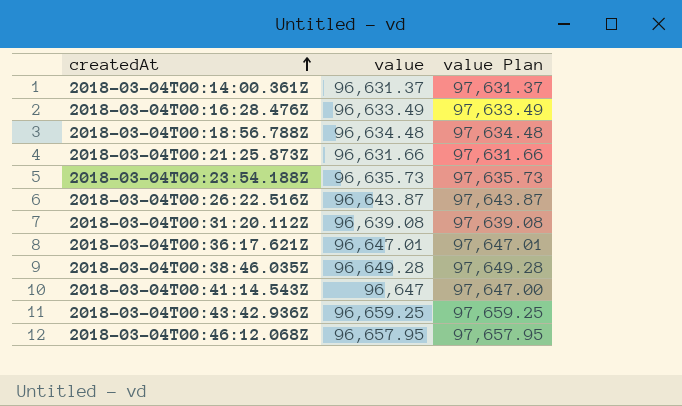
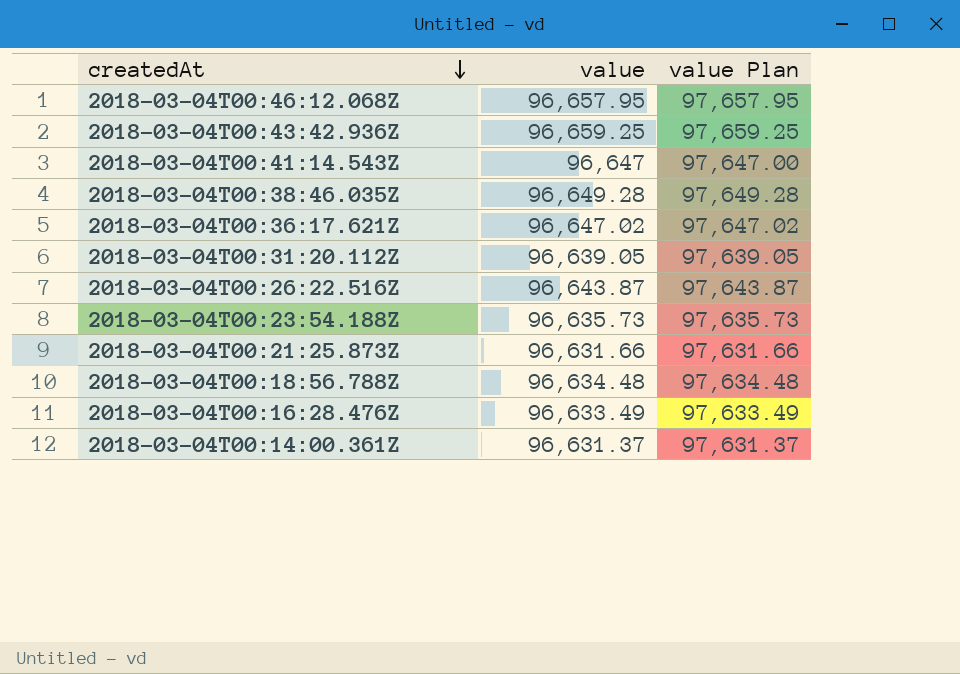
row order: createdAt ascending -> createdAt descending
2018-03-04T00:36:17.621Z | value: 96,647.01 -> 96,647.02
2018-03-04T00:36:17.621Z | value Plan: 97,647.01 -> 97,647.02
2018-03-04T00:31:20.112Z | value: 96,639.08 -> 96,639.05
2018-03-04T00:31:20.112Z | value Plan: 97,639.08 -> 97,639.05

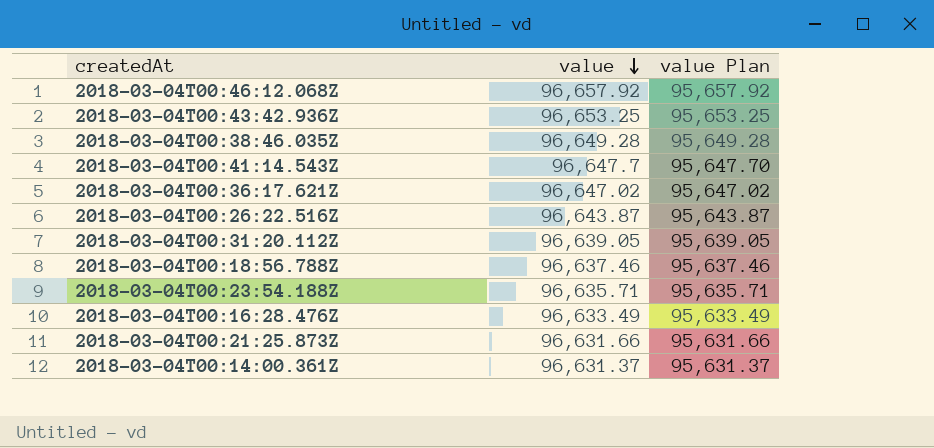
row order: createdAt descending -> value descending
column value Plan | formula: [value] + 1000 -> [value] - 1000
2018-03-04T00:46:12.068Z | value: 96,657.95 -> 96,657.92
2018-03-04T00:43:42.936Z | value: 96,659.25 -> 96,653.25
2018-03-04T00:41:14.543Z | value: 96,647 -> 96,647.7
2018-03-04T00:18:56.788Z | value: 96,634.48 -> 96,637.46
2018-03-04T00:23:54.188Z | value: 96,635.73 -> 96,635.71

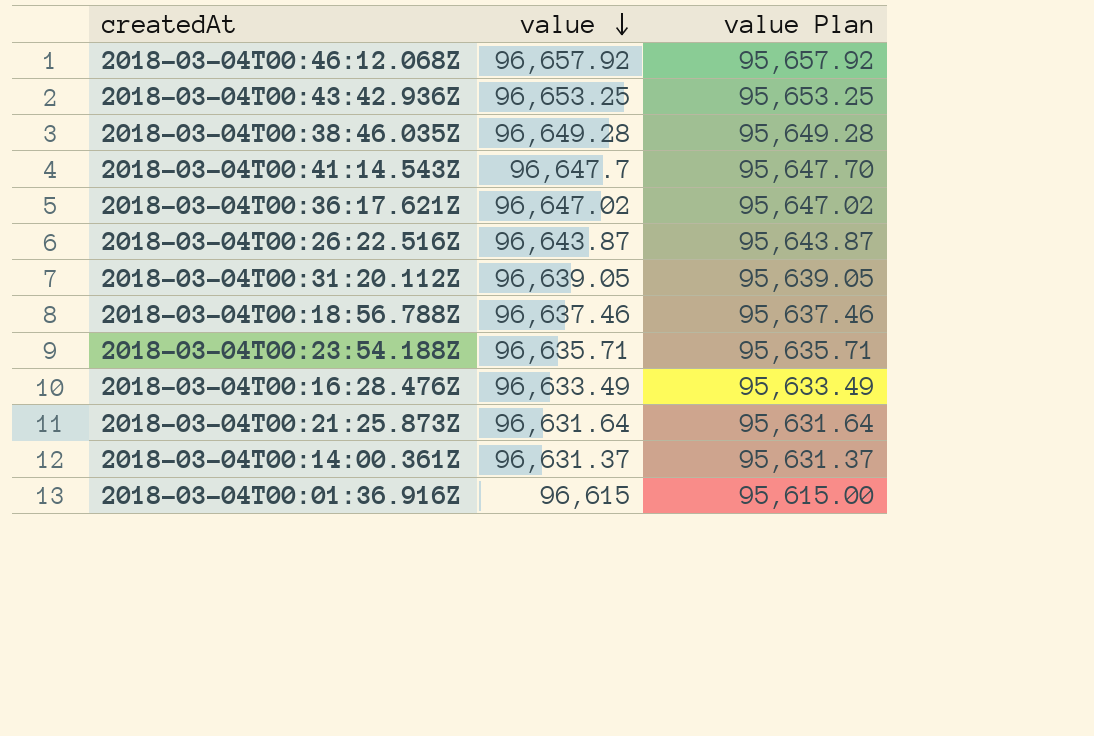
2018-03-04T00:21:25.873Z | value: 96,631.66 -> 96,631.64
2018-03-04T00:21:25.873Z | value Plan: 95,631.66 -> 95,631.64
row 2018-03-04T00:01:36.916Z: none -> 96,615 | 95,615.00

